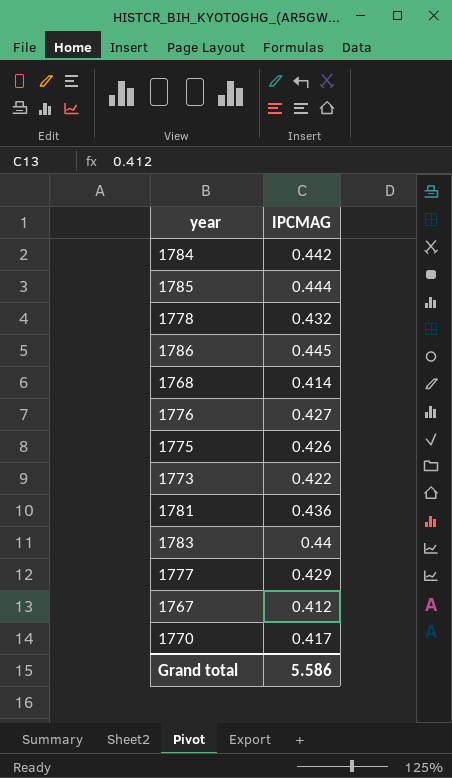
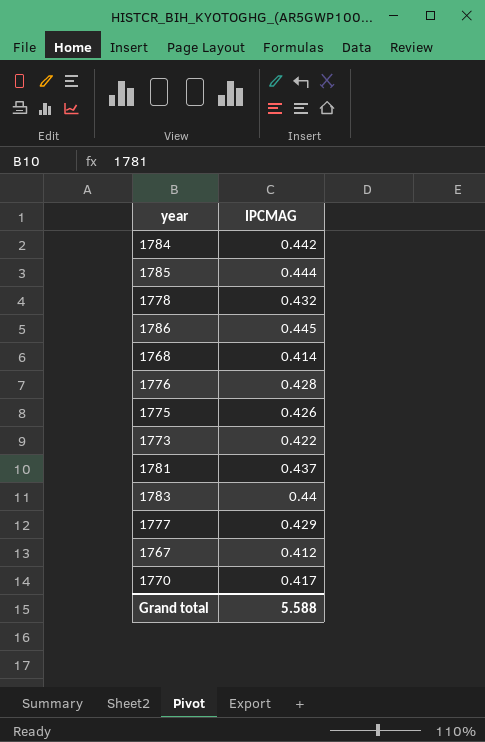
1776 | IPCMAG: 0.427 -> 0.428
1781 | IPCMAG: 0.436 -> 0.437
Grand total | IPCMAG: 5.586 -> 5.588

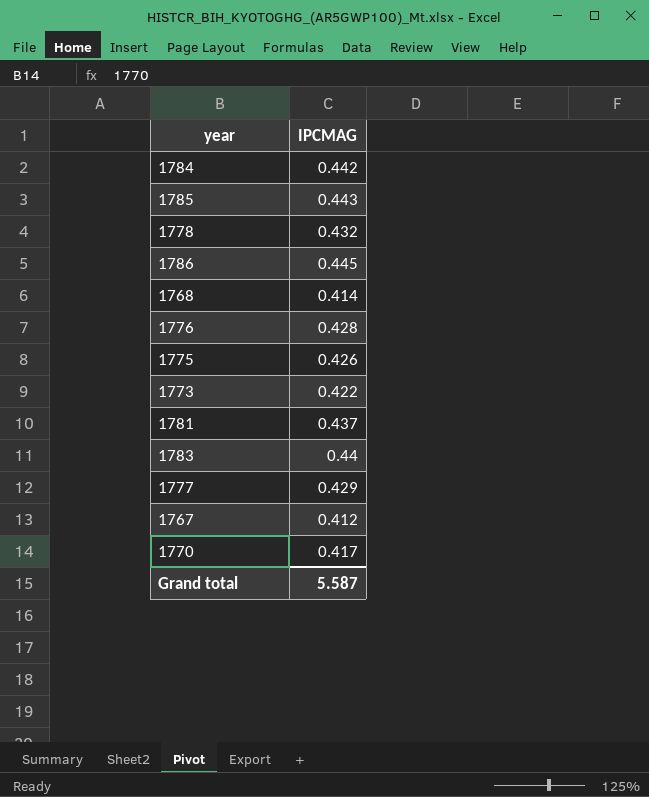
1785 | IPCMAG: 0.444 -> 0.443
Grand total | IPCMAG: 5.588 -> 5.587

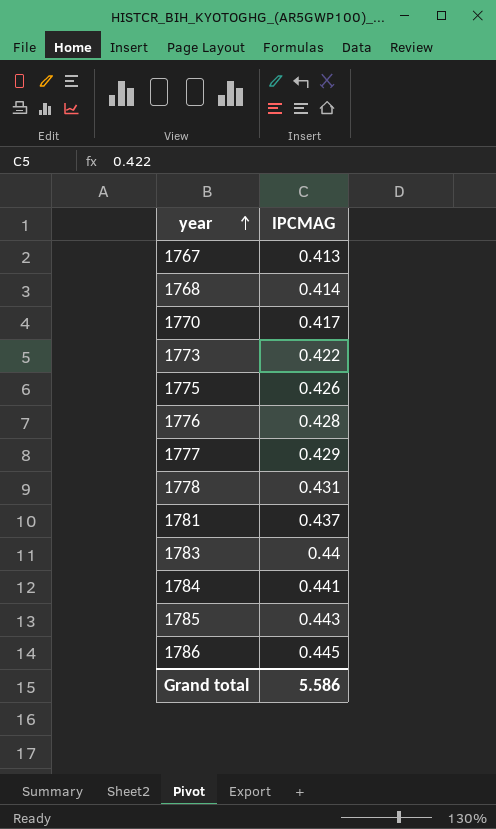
row order: none -> year ascending
1767 | IPCMAG: 0.412 -> 0.413
1778 | IPCMAG: 0.432 -> 0.431
1784 | IPCMAG: 0.442 -> 0.441
Grand total | IPCMAG: 5.587 -> 5.586

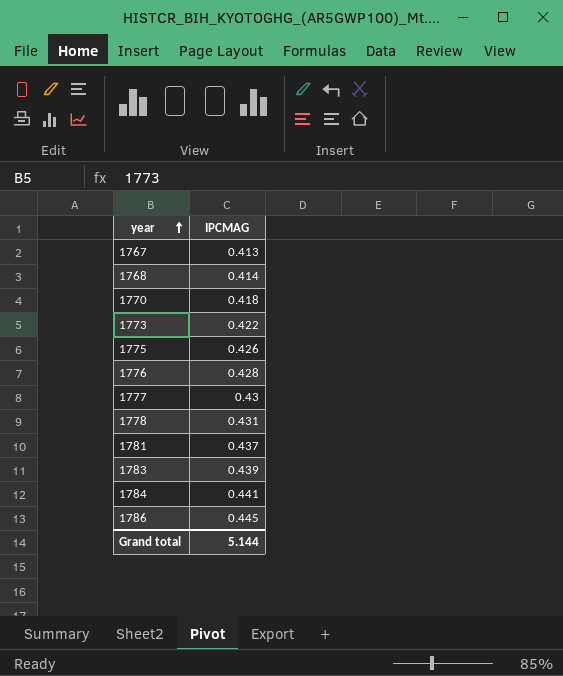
row 1785: 0.443 -> none
1770 | IPCMAG: 0.417 -> 0.418
1777 | IPCMAG: 0.429 -> 0.43
1783 | IPCMAG: 0.44 -> 0.439
Grand total | IPCMAG: 5.586 -> 5.144

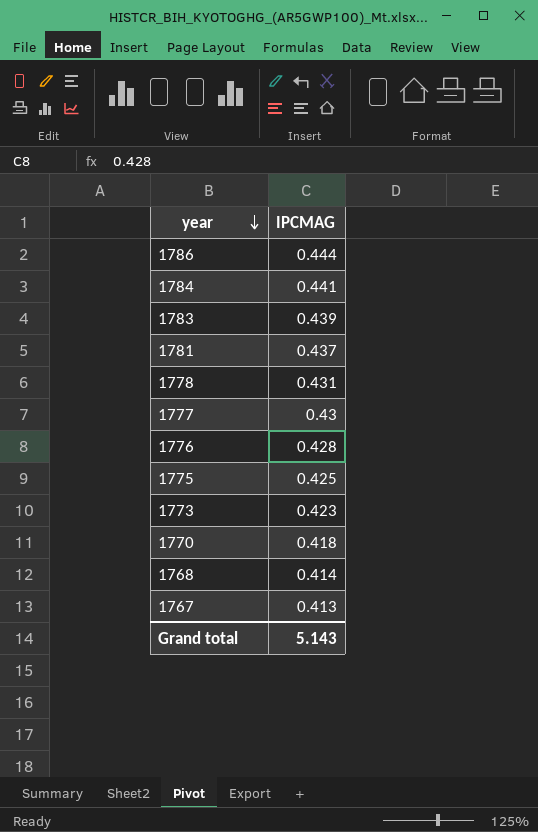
row order: year ascending -> year descending
1786 | IPCMAG: 0.445 -> 0.444
1775 | IPCMAG: 0.426 -> 0.425
1773 | IPCMAG: 0.422 -> 0.423
Grand total | IPCMAG: 5.144 -> 5.143

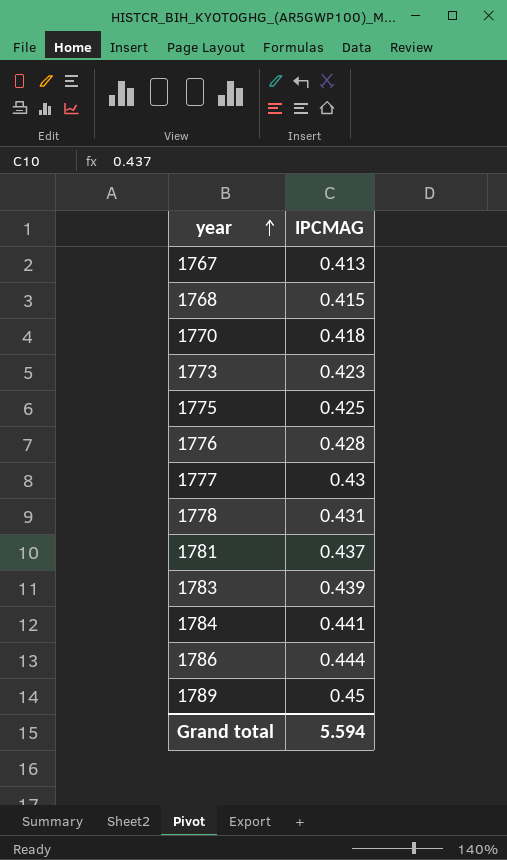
row order: year descending -> year ascending
1768 | IPCMAG: 0.414 -> 0.415
row 1789: none -> 0.45
Grand total | IPCMAG: 5.143 -> 5.594

